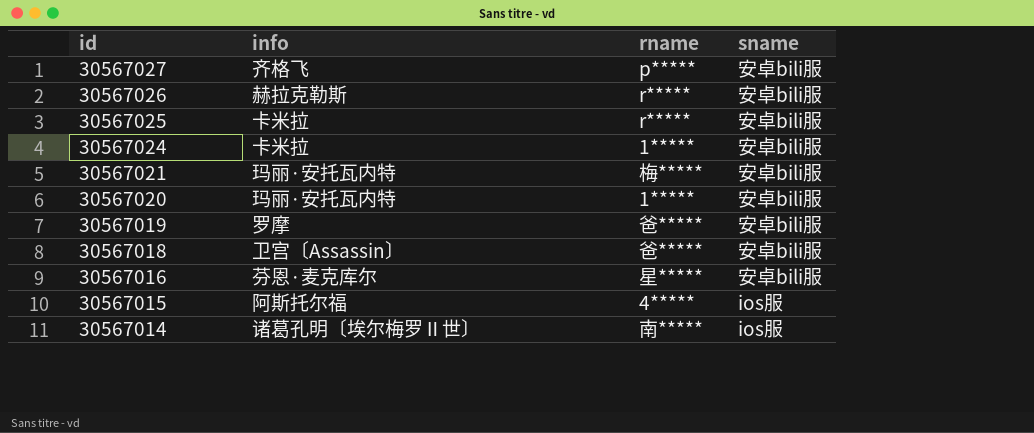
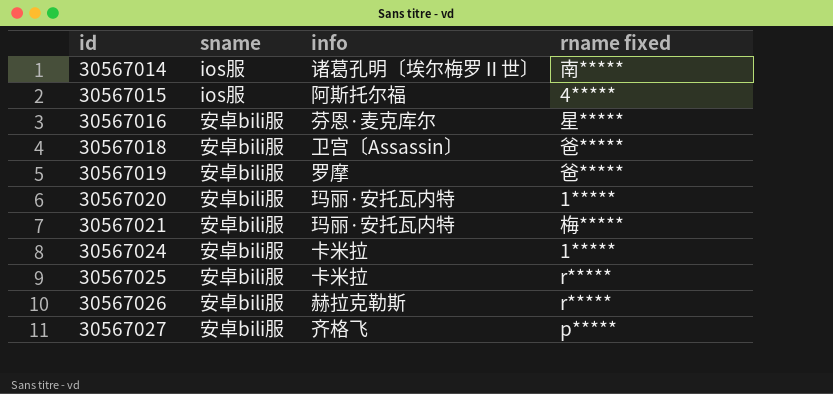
row order: id descending -> id ascending
column sname | position: 4 -> 2
column name: rname -> rname fixed

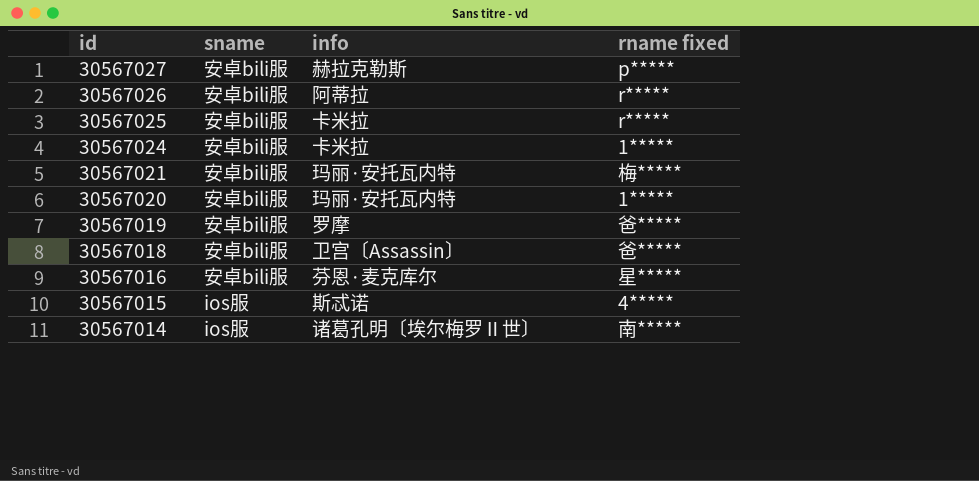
row order: id ascending -> id descending
30567027 | info: 齐格飞 -> 赫拉克勒斯
30567026 | info: 赫拉克勒斯 -> 阿蒂拉
30567015 | info: 阿斯托尔福 -> 斯忒诺

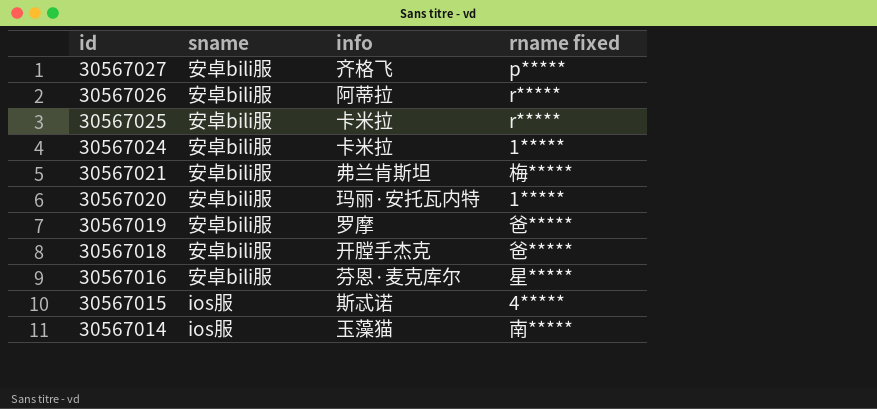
30567027 | info: 赫拉克勒斯 -> 齐格飞
30567021 | info: 玛丽·安托瓦内特 -> 弗兰肯斯坦
30567018 | info: 卫宫〔Assassin〕 -> 开膛手杰克
30567014 | info: 诸葛孔明〔埃尔梅罗Ⅱ世〕 -> 玉藻猫

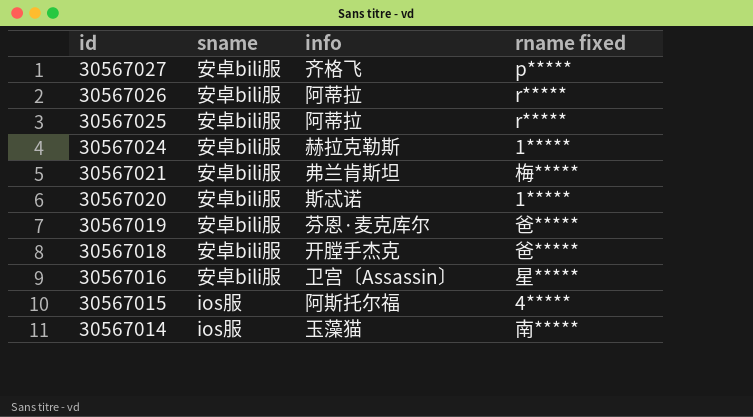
30567025 | info: 卡米拉 -> 阿蒂拉
30567024 | info: 卡米拉 -> 赫拉克勒斯
30567020 | info: 玛丽·安托瓦内特 -> 斯忒诺
30567019 | info: 罗摩 -> 芬恩·麦克库尔
30567016 | info: 芬恩·麦克库尔 -> 卫宫〔Assassin〕
30567015 | info: 斯忒诺 -> 阿斯托尔福

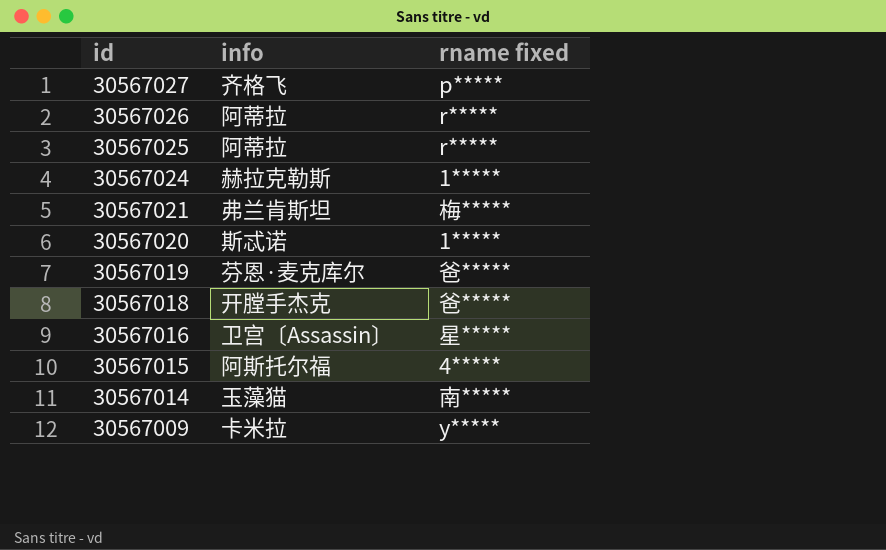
column sname | position: 2 -> none
row 30567009: none -> 卡米拉 | y*****

